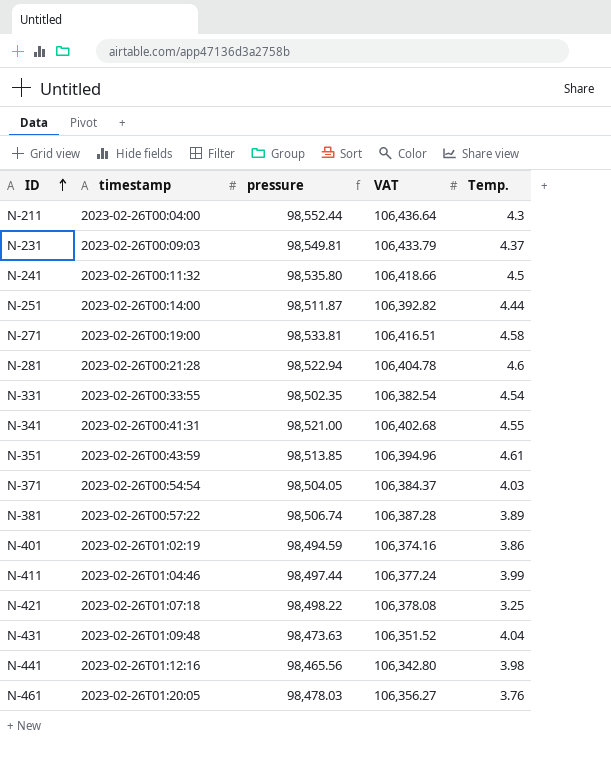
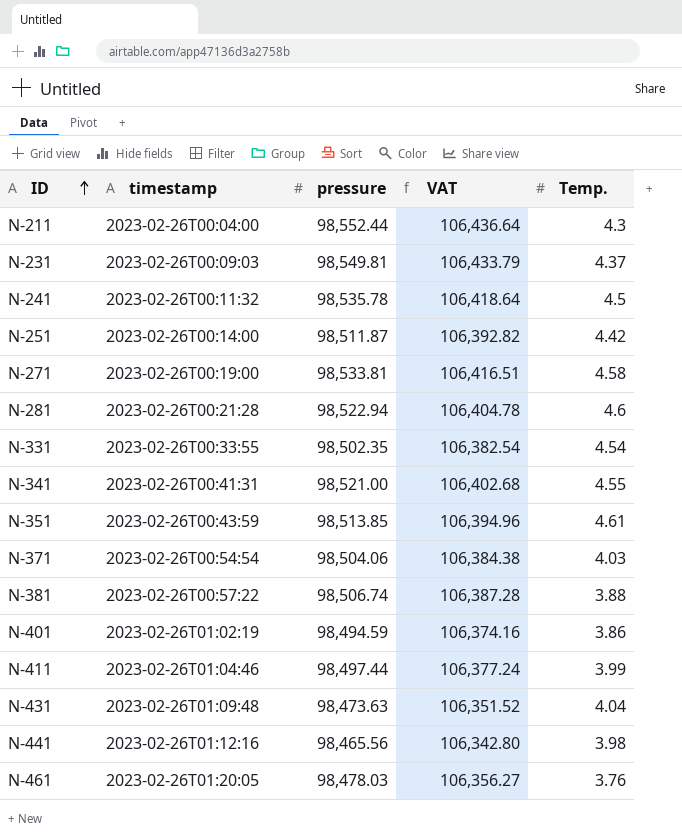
row N-421: 2023-02-26T01:07:18 | 98,498.22 | 106,378.08 | 3.25 -> none
N-241 | pressure: 98,535.80 -> 98,535.78
N-241 | VAT: 106,418.66 -> 106,418.64
N-251 | Temp.: 4.44 -> 4.42
N-371 | pressure: 98,504.05 -> 98,504.06
N-371 | VAT: 106,384.37 -> 106,384.38
N-381 | Temp.: 3.89 -> 3.88

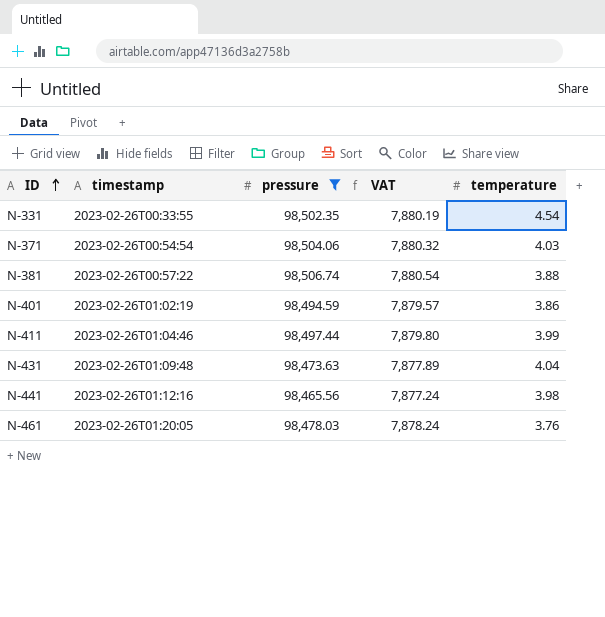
filter: none -> pressure <= 98,506.74
column VAT | formula: [pressure] * 1.08 -> [pressure] * 0.08
column name: Temp. -> temperature

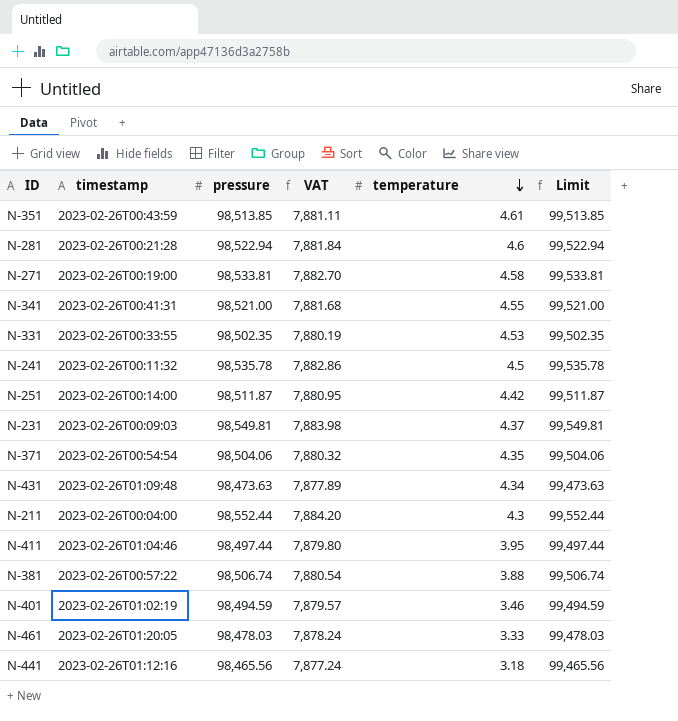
filter: pressure <= 98,506.74 -> none
row order: ID ascending -> temperature descending
column Limit | formula: none -> [pressure] + 1000
N-331 | temperature: 4.54 -> 4.53
N-371 | temperature: 4.03 -> 4.35
N-431 | temperature: 4.04 -> 4.34
N-411 | temperature: 3.99 -> 3.95
N-401 | temperature: 3.86 -> 3.46
N-461 | temperature: 3.76 -> 3.33
N-441 | temperature: 3.98 -> 3.18

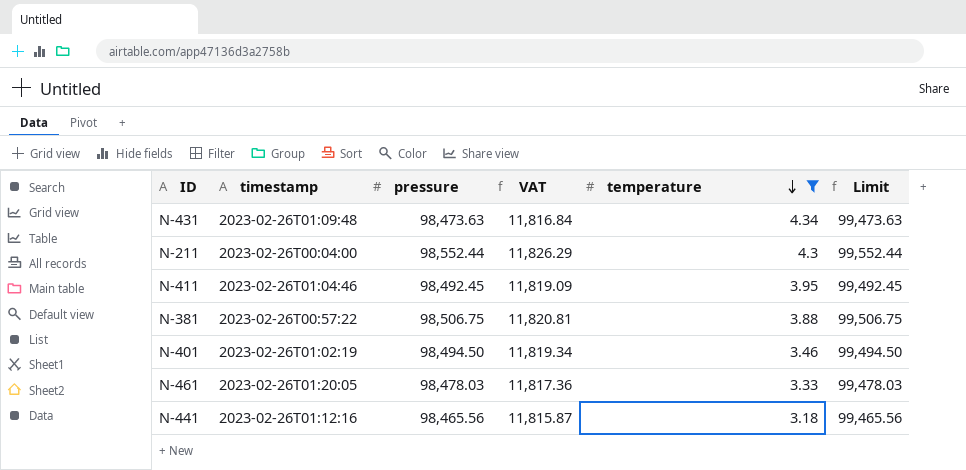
filter: none -> temperature <= 4.34
column VAT | formula: [pressure] * 0.08 -> [pressure] * 0.12
N-411 | pressure: 98,497.44 -> 98,492.45
N-411 | Limit: 99,497.44 -> 99,492.45
N-381 | pressure: 98,506.74 -> 98,506.75
N-381 | Limit: 99,506.74 -> 99,506.75
N-401 | pressure: 98,494.59 -> 98,494.50
N-401 | Limit: 99,494.59 -> 99,494.50

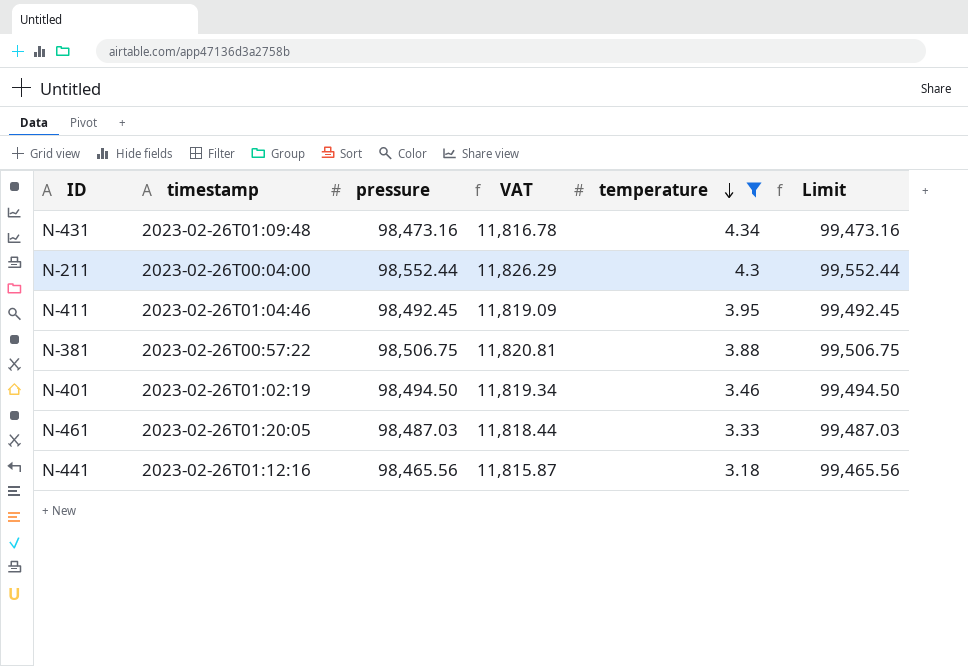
N-431 | pressure: 98,473.63 -> 98,473.16
N-431 | VAT: 11,816.84 -> 11,816.78
N-431 | Limit: 99,473.63 -> 99,473.16
N-461 | pressure: 98,478.03 -> 98,487.03
N-461 | VAT: 11,817.36 -> 11,818.44
N-461 | Limit: 99,478.03 -> 99,487.03

